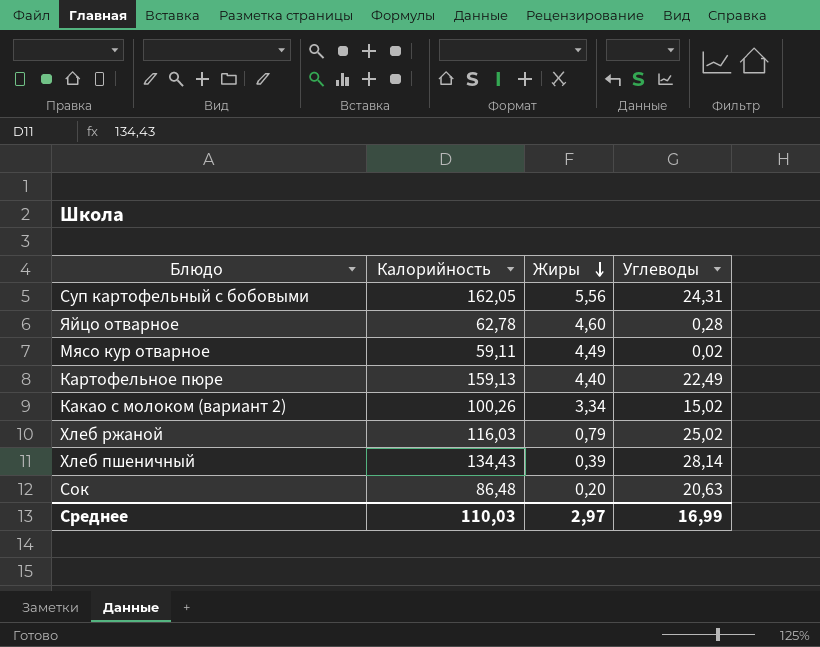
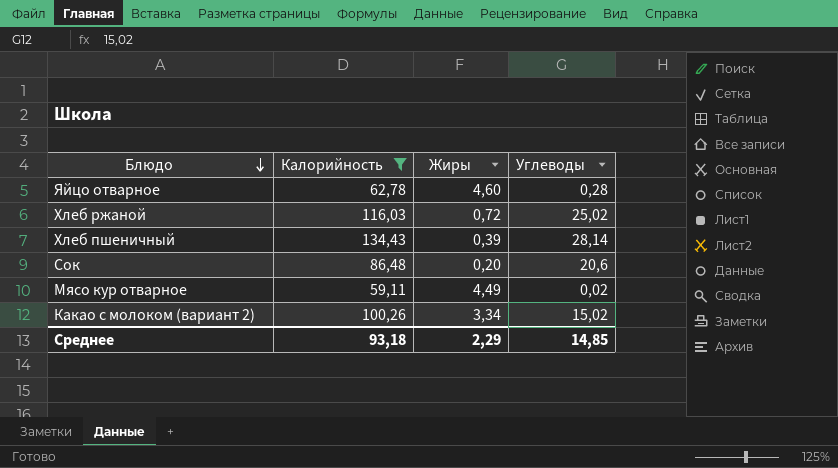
filter: none -> Калорийность <= 134,43
row order: Жиры descending -> Блюдо descending
Хлеб ржаной | Жиры: 0,79 -> 0,72
Сок | Углеводы: 20,63 -> 20,6
Среднее | Калорийность: 110,03 -> 93,18
Среднее | Жиры: 2,97 -> 2,29
Среднее | Углеводы: 16,99 -> 14,85

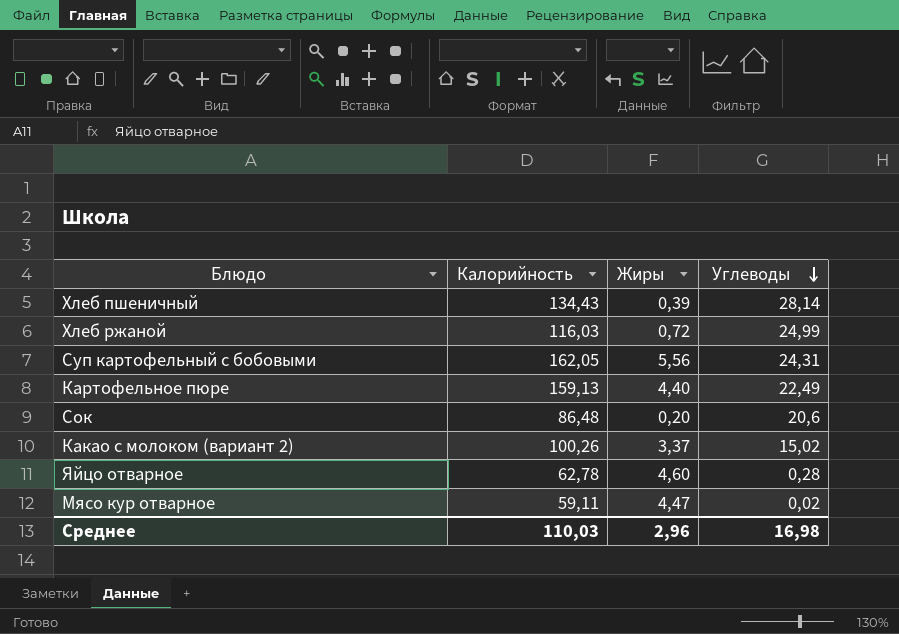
filter: Калорийность <= 134,43 -> none
row order: Блюдо descending -> Углеводы descending
Хлеб ржаной | Углеводы: 25,02 -> 24,99
Какао с молоком (вариант 2) | Жиры: 3,34 -> 3,37
Мясо кур отварное | Жиры: 4,49 -> 4,47
Среднее | Калорийность: 93,18 -> 110,03
Среднее | Жиры: 2,29 -> 2,96
Среднее | Углеводы: 14,85 -> 16,98

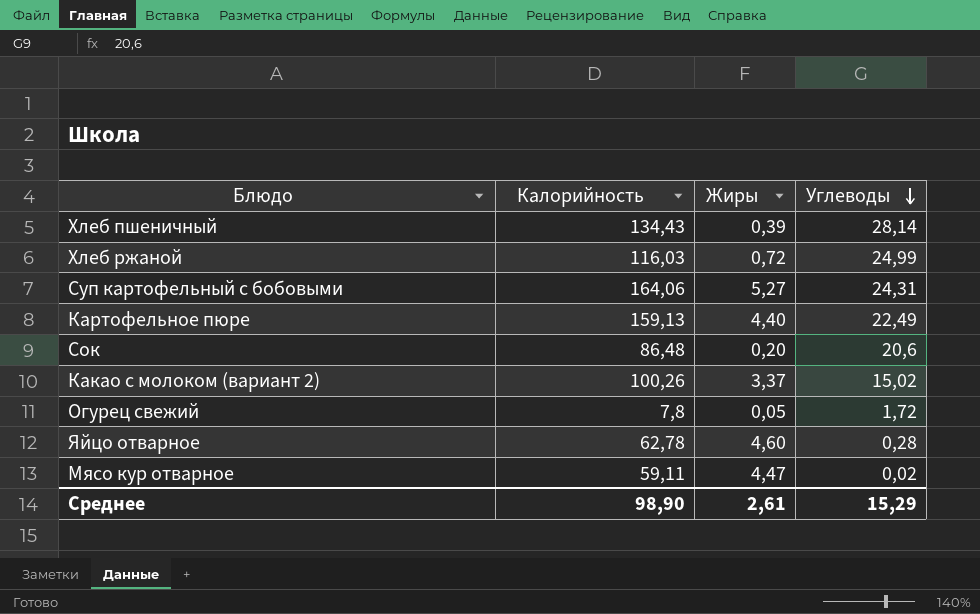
Суп картофельный с бобовыми | Калорийность: 162,05 -> 164,06
Суп картофельный с бобовыми | Жиры: 5,56 -> 5,27
row Огурец свежий: none -> 7,8 | 0,05 | 1,72
Среднее | Калорийность: 110,03 -> 98,90
Среднее | Жиры: 2,96 -> 2,61
Среднее | Углеводы: 16,98 -> 15,29

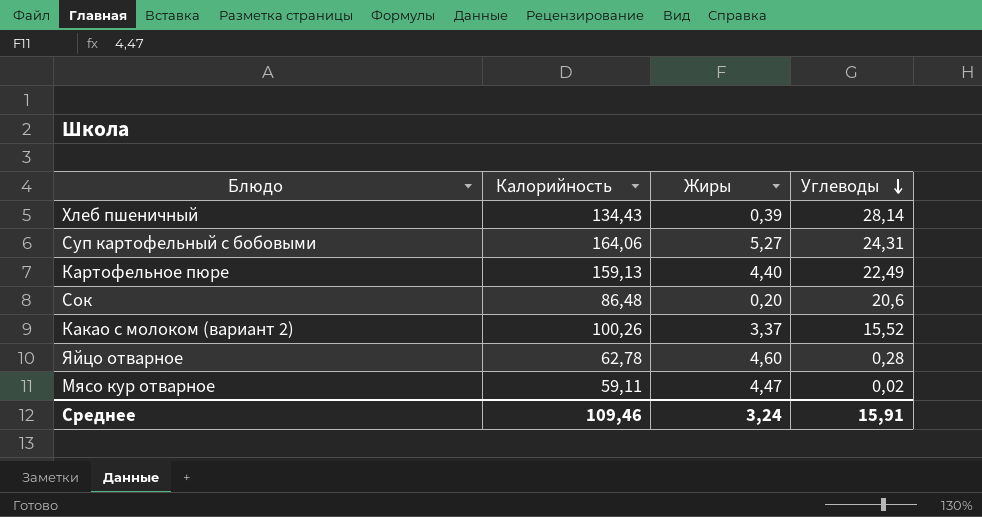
row Хлеб ржаной: 116,03 | 0,72 | 24,99 -> none
row Огурец свежий: 7,8 | 0,05 | 1,72 -> none
Какао с молоком (вариант 2) | Углеводы: 15,02 -> 15,52
Среднее | Калорийность: 98,90 -> 109,46
Среднее | Жиры: 2,61 -> 3,24
Среднее | Углеводы: 15,29 -> 15,91

